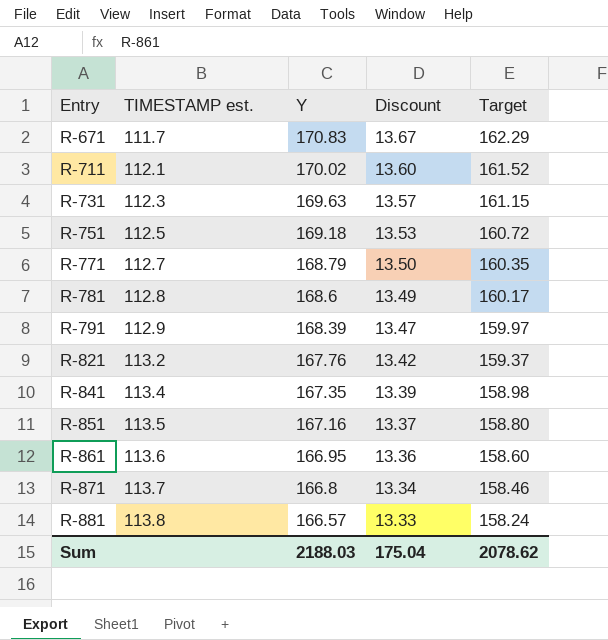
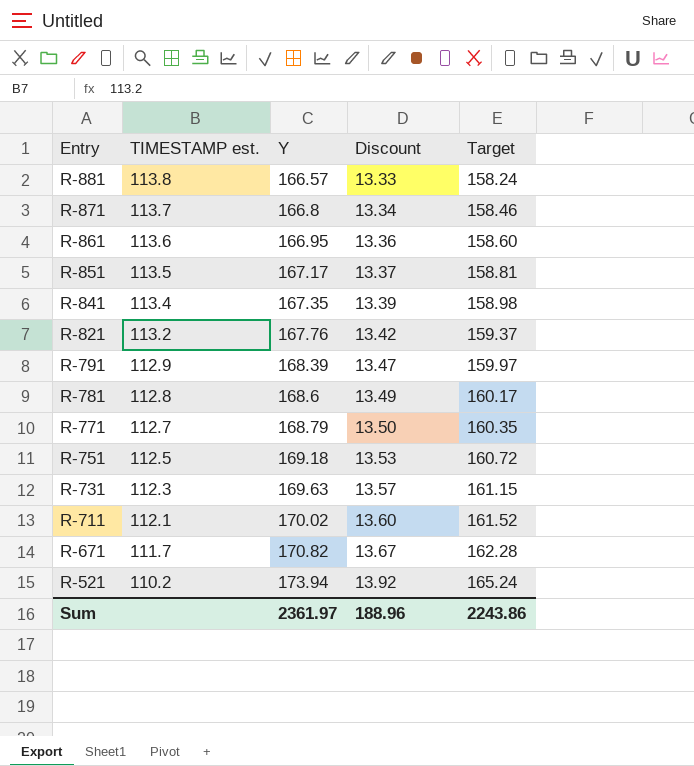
row order: Entry ascending -> Entry descending
R-851 | Y: 167.16 -> 167.17
R-851 | Target: 158.80 -> 158.81
R-671 | Y: 170.83 -> 170.82
R-671 | Target: 162.29 -> 162.28
row R-521: none -> 110.2 | 173.94 | 13.92 | 165.24
Sum | Y: 2188.03 -> 2361.97
Sum | Discount: 175.04 -> 188.96
Sum | Target: 2078.62 -> 2243.86

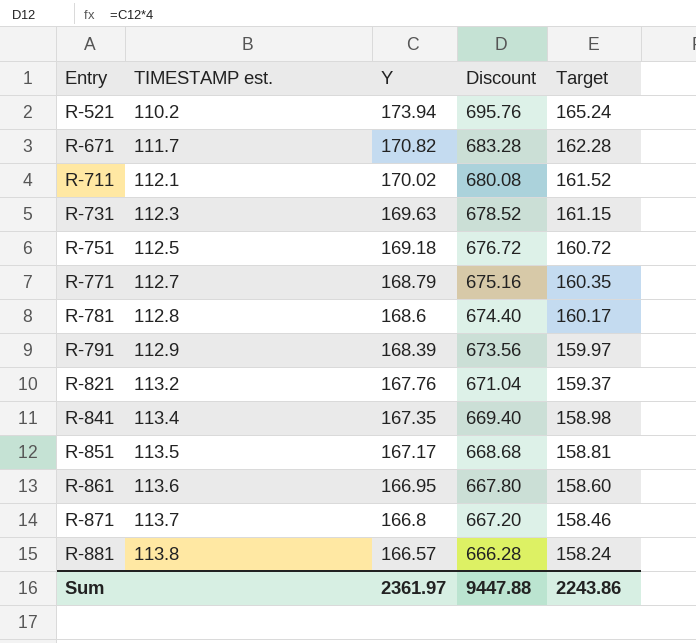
row order: Entry descending -> Entry ascending
column Discount | formula: [Y] * 0.08 -> [Y] * 4
Sum | Discount: 188.96 -> 9447.88

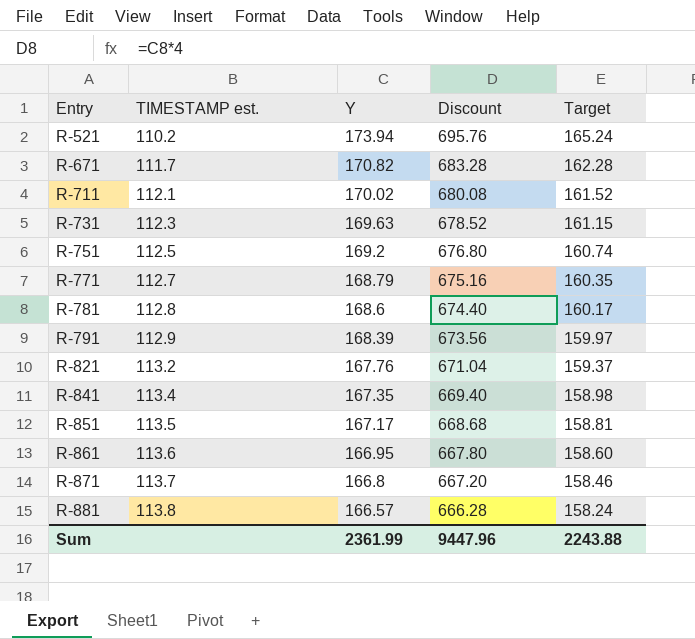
R-751 | Y: 169.18 -> 169.2
R-751 | Discount: 676.72 -> 676.80
R-751 | Target: 160.72 -> 160.74
Sum | Y: 2361.97 -> 2361.99
Sum | Discount: 9447.88 -> 9447.96
Sum | Target: 2243.86 -> 2243.88

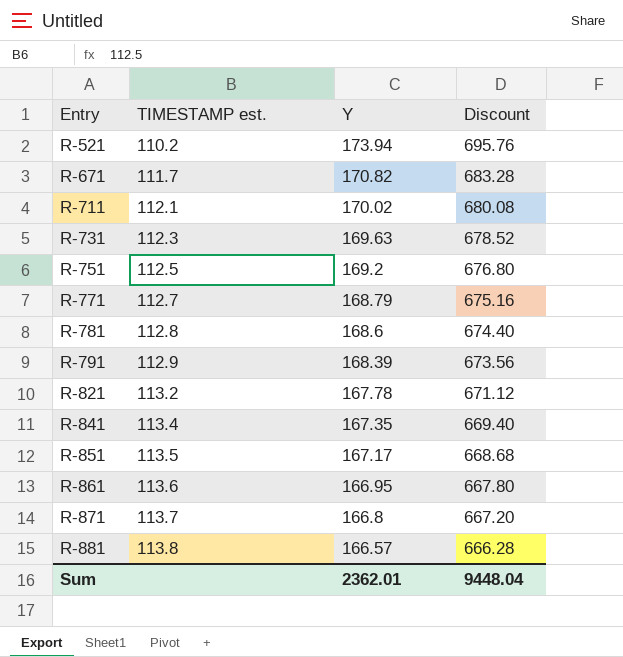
column Target | formula: [Y] * 0.95 -> none
R-821 | Y: 167.76 -> 167.78
R-821 | Discount: 671.04 -> 671.12
Sum | Y: 2361.99 -> 2362.01
Sum | Discount: 9447.96 -> 9448.04

